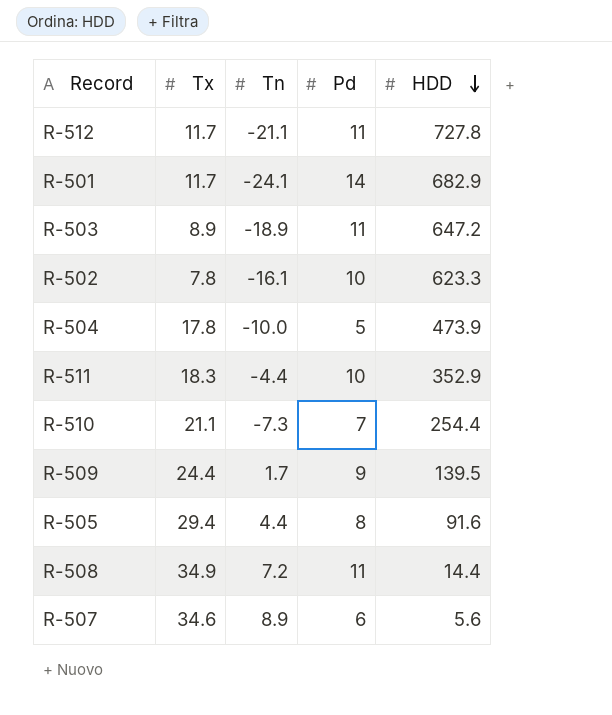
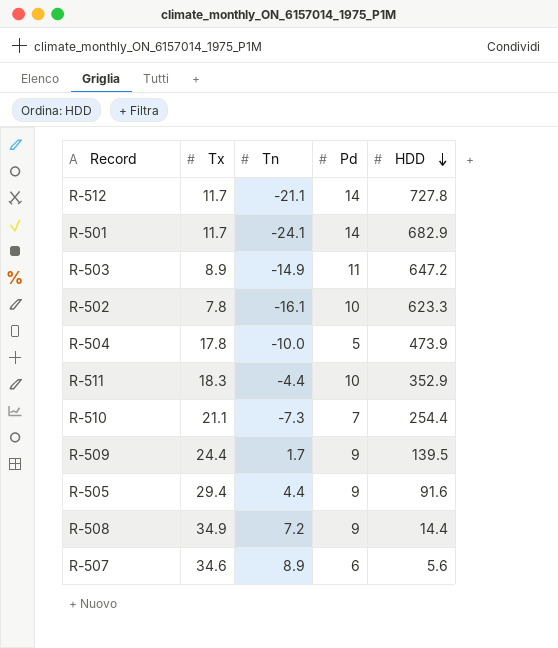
R-512 | Pd: 11 -> 14
R-503 | Tn: -18.9 -> -14.9
R-505 | Pd: 8 -> 9
R-508 | Pd: 11 -> 9

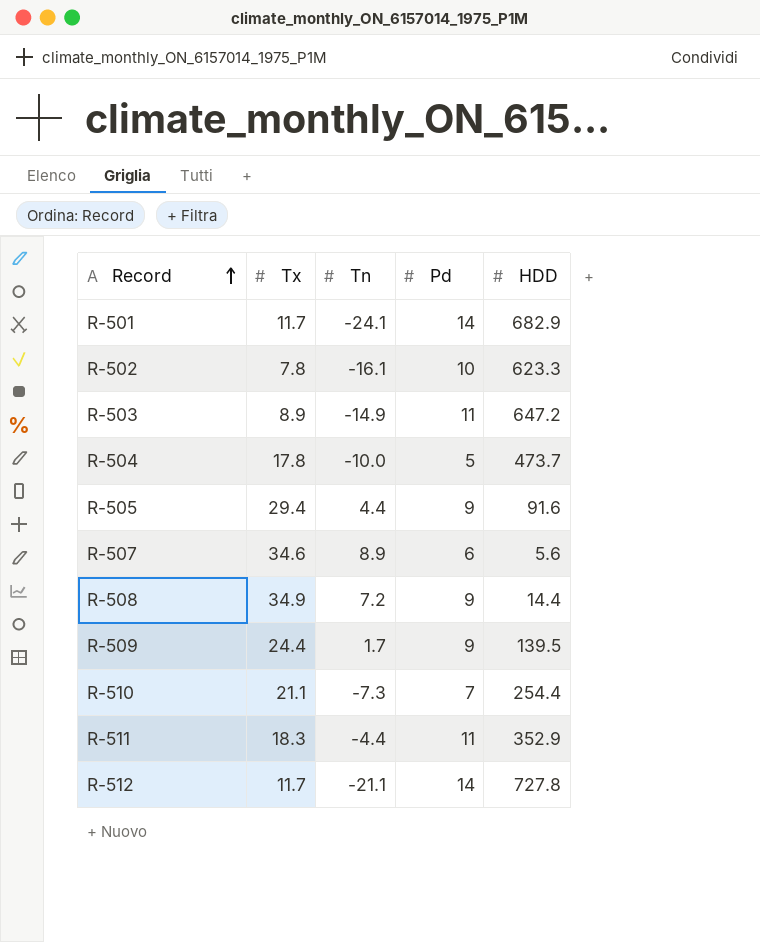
row order: HDD descending -> Record ascending
R-504 | HDD: 473.9 -> 473.7
R-511 | Pd: 10 -> 11

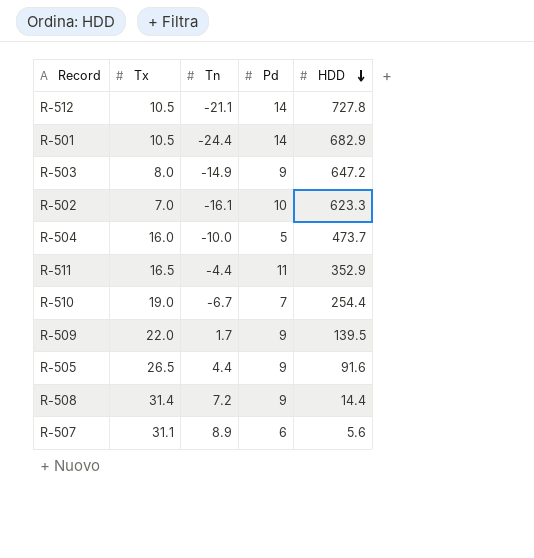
row order: Record ascending -> HDD descending
R-512 | Tx: 11.7 -> 10.5
R-501 | Tx: 11.7 -> 10.5
R-501 | Tn: -24.1 -> -24.4
R-503 | Tx: 8.9 -> 8.0
R-503 | Pd: 11 -> 9
R-502 | Tx: 7.8 -> 7.0
R-504 | Tx: 17.8 -> 16.0
R-511 | Tx: 18.3 -> 16.5
R-510 | Tx: 21.1 -> 19.0
R-510 | Tn: -7.3 -> -6.7
R-509 | Tx: 24.4 -> 22.0
R-505 | Tx: 29.4 -> 26.5
R-508 | Tx: 34.9 -> 31.4
R-507 | Tx: 34.6 -> 31.1

